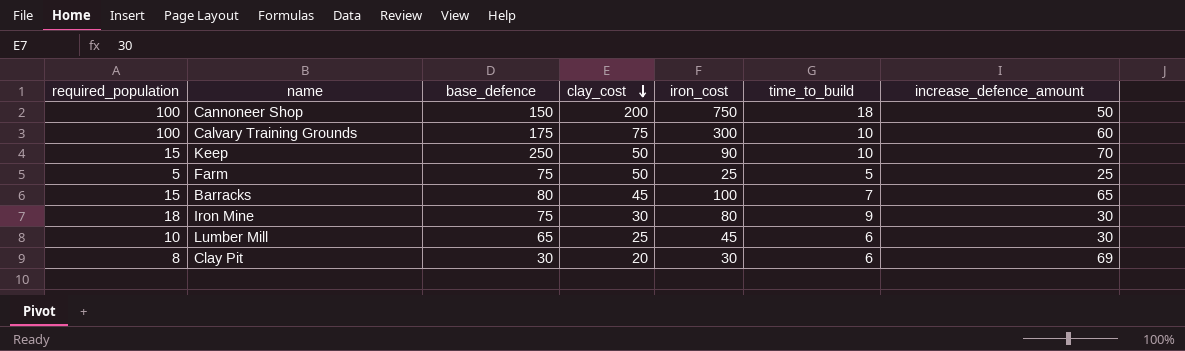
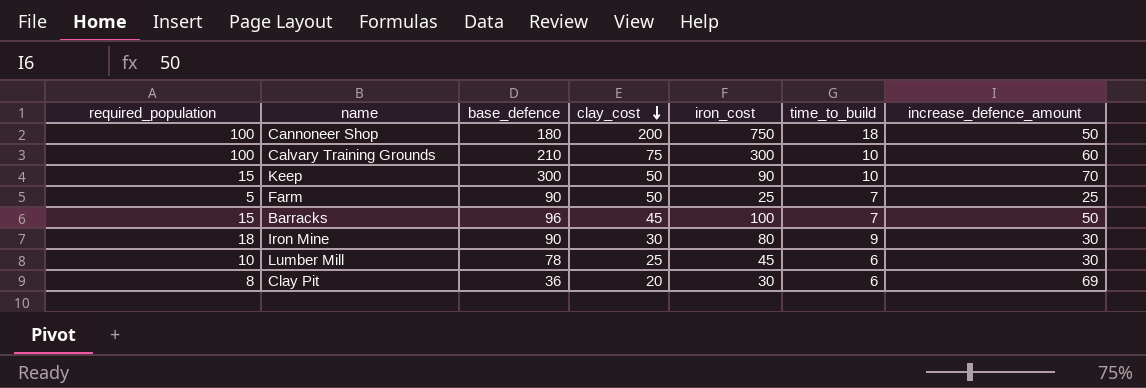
Cannoneer Shop | base_defence: 150 -> 180
Calvary Training Grounds | base_defence: 175 -> 210
Keep | base_defence: 250 -> 300
Farm | base_defence: 75 -> 90
Farm | time_to_build: 5 -> 7
Barracks | base_defence: 80 -> 96
Barracks | increase_defence_amount: 65 -> 50
Iron Mine | base_defence: 75 -> 90
Lumber Mill | base_defence: 65 -> 78
Clay Pit | base_defence: 30 -> 36

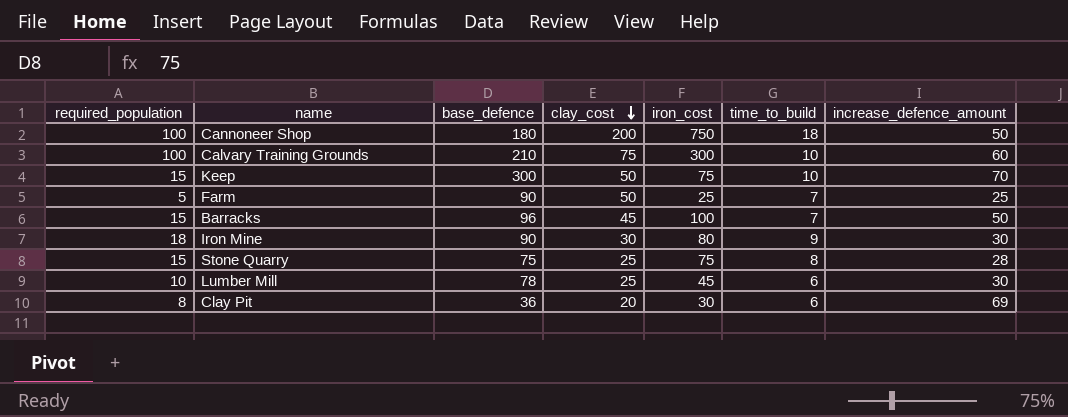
Keep | iron_cost: 90 -> 75
row Stone Quarry: none -> 15 | 75 | 25 | 75 | 8 | 28

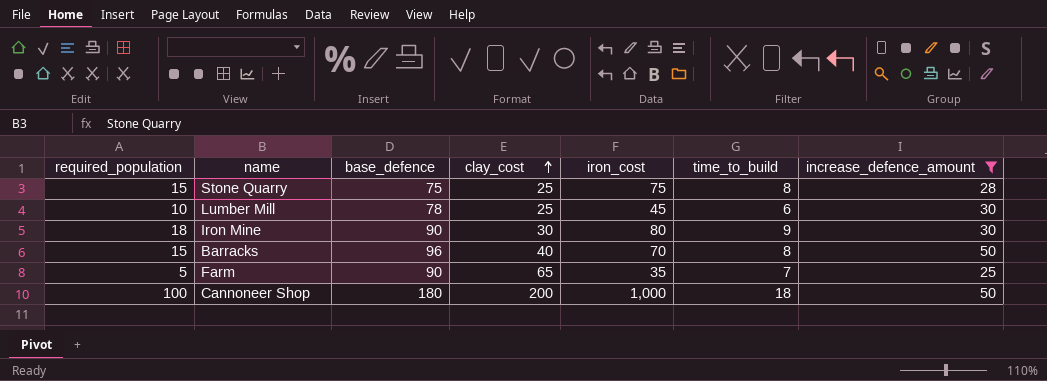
filter: none -> increase_defence_amount <= 50
row order: clay_cost descending -> clay_cost ascending
Barracks | clay_cost: 45 -> 40
Barracks | iron_cost: 100 -> 70
Barracks | time_to_build: 7 -> 8
Farm | clay_cost: 50 -> 65
Farm | iron_cost: 25 -> 35
Cannoneer Shop | iron_cost: 750 -> 1,000

